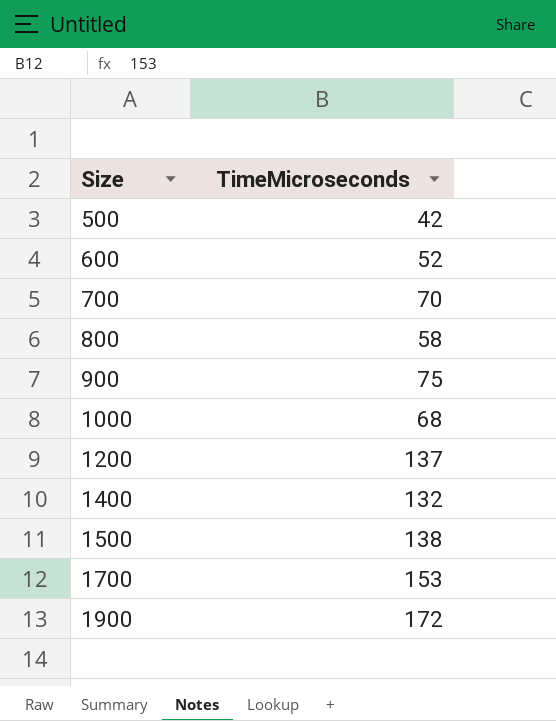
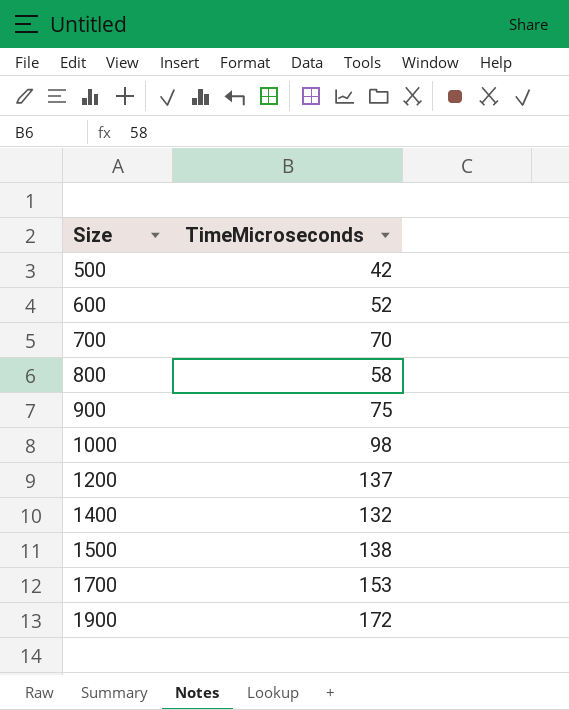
1000 | TimeMicroseconds: 68 -> 98

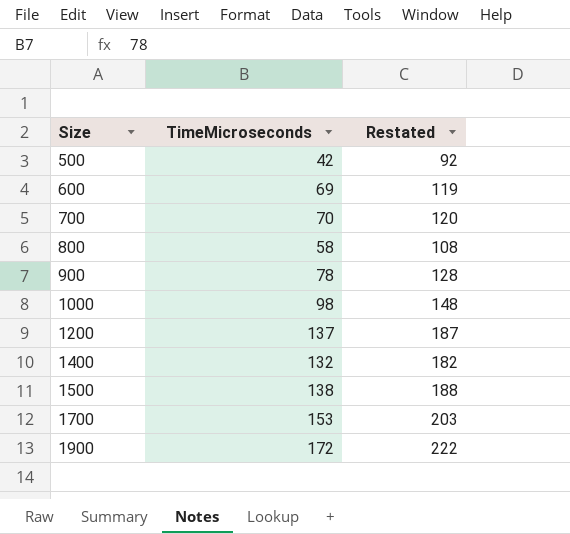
column Restated | formula: none -> [TimeMicroseconds] + 50
600 | TimeMicroseconds: 52 -> 69
900 | TimeMicroseconds: 75 -> 78

